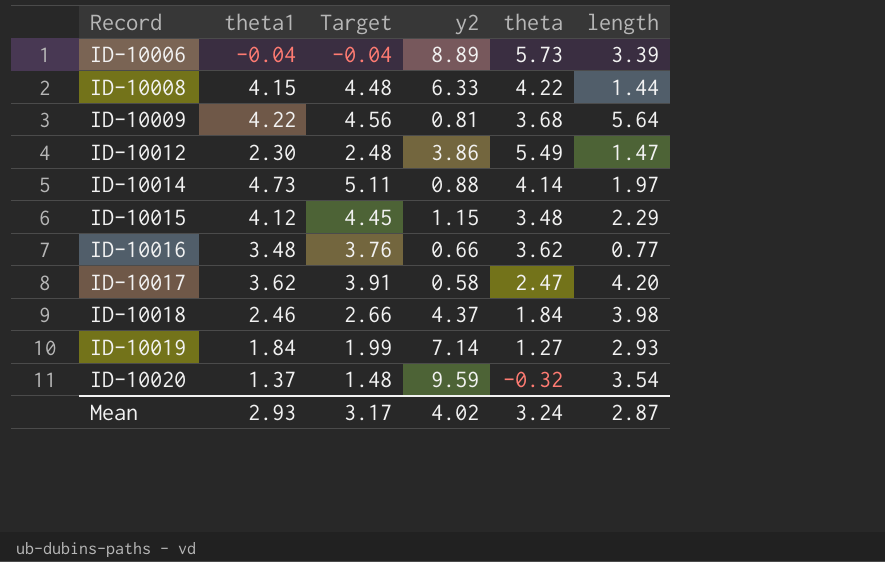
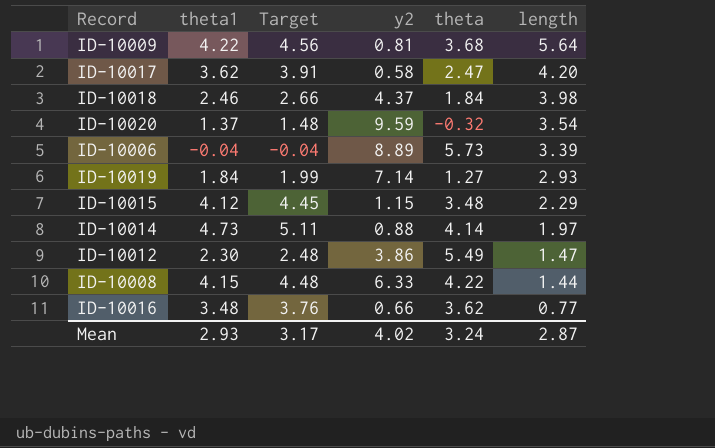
row order: Record ascending -> length descending

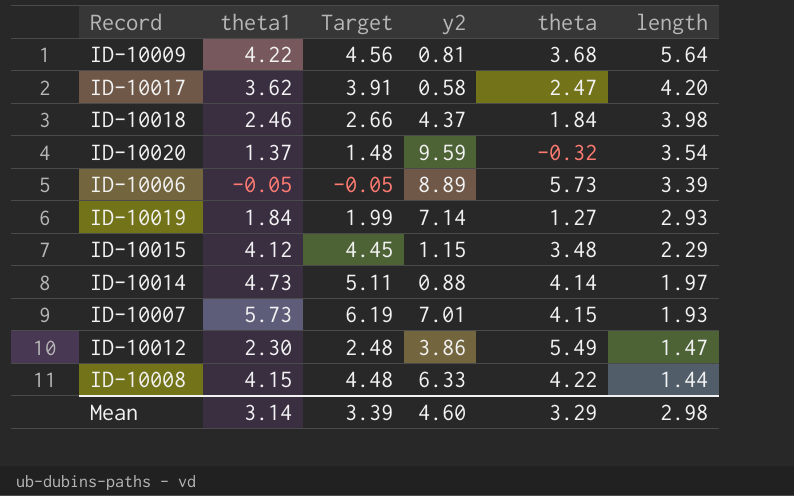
row ID-10016: 3.48 | 3.76 | 0.66 | 3.62 | 0.77 -> none
ID-10006 | theta1: -0.04 -> -0.05
ID-10006 | Target: -0.04 -> -0.05
row ID-10007: none -> 5.73 | 6.19 | 7.01 | 4.15 | 1.93
Mean | theta1: 2.93 -> 3.14
Mean | Target: 3.17 -> 3.39
Mean | y2: 4.02 -> 4.60
Mean | theta: 3.24 -> 3.29
Mean | length: 2.87 -> 2.98

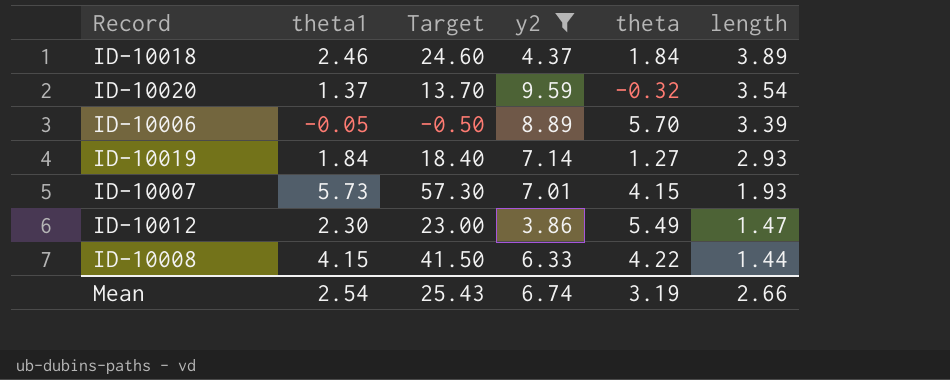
filter: none -> y2 >= 3.86
column Target | formula: [theta1] * 1.08 -> [theta1] * 10
ID-10018 | length: 3.98 -> 3.89
ID-10006 | theta: 5.73 -> 5.70
Mean | theta1: 3.14 -> 2.54
Mean | Target: 3.39 -> 25.43
Mean | y2: 4.60 -> 6.74
Mean | theta: 3.29 -> 3.19
Mean | length: 2.98 -> 2.66

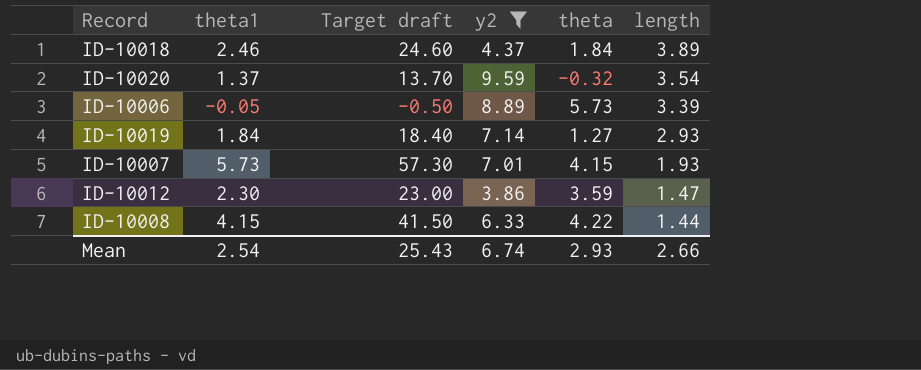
column name: Target -> Target draft
ID-10006 | theta: 5.70 -> 5.73
ID-10012 | theta: 5.49 -> 3.59
Mean | theta: 3.19 -> 2.93

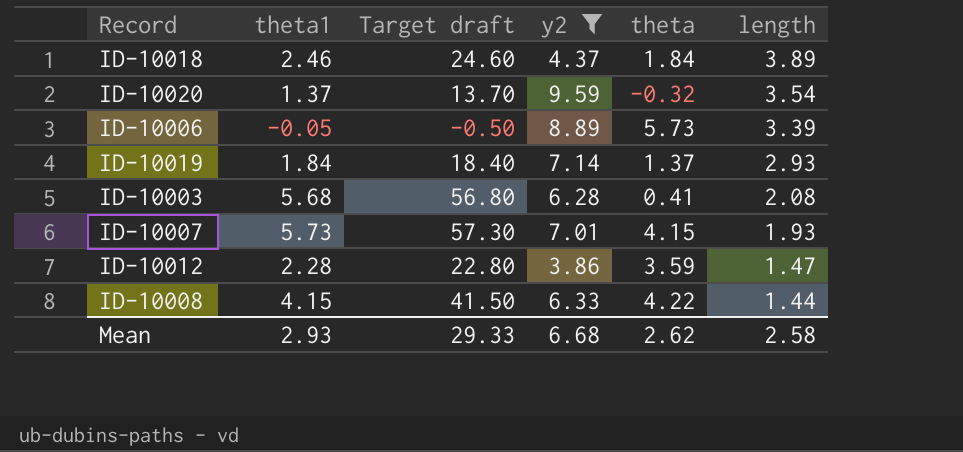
ID-10019 | theta: 1.27 -> 1.37
row ID-10003: none -> 5.68 | 56.80 | 6.28 | 0.41 | 2.08
ID-10012 | theta1: 2.30 -> 2.28
ID-10012 | Target draft: 23.00 -> 22.80
Mean | theta1: 2.54 -> 2.93
Mean | Target draft: 25.43 -> 29.33
Mean | y2: 6.74 -> 6.68
Mean | theta: 2.93 -> 2.62
Mean | length: 2.66 -> 2.58

